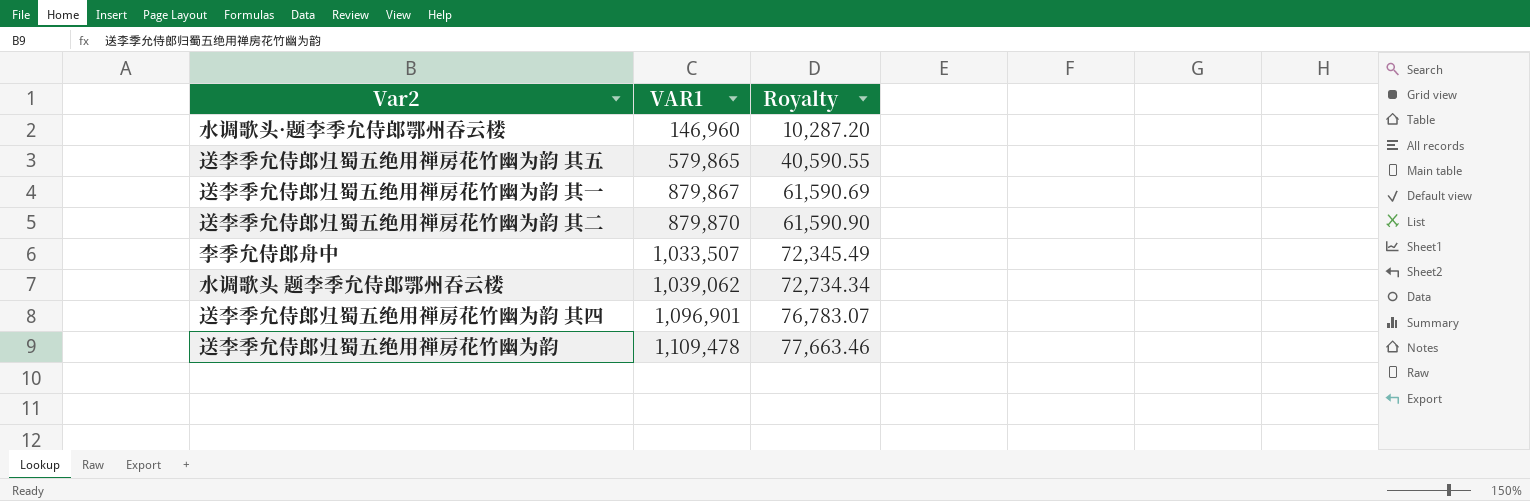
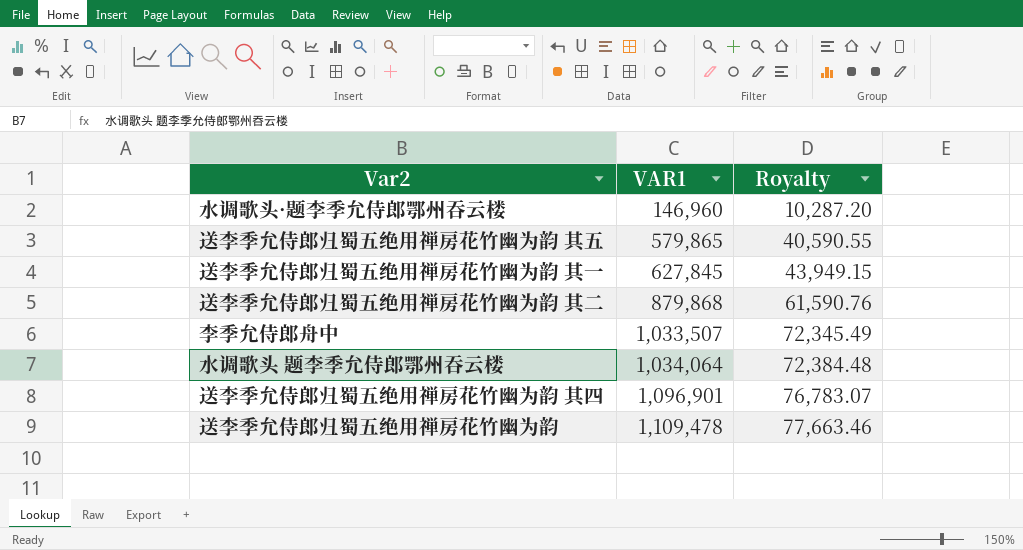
送李季允侍郎归蜀五绝用禅房花竹幽为韵 其一 | VAR1: 879,867 -> 627,845
送李季允侍郎归蜀五绝用禅房花竹幽为韵 其一 | Royalty: 61,590.69 -> 43,949.15
送李季允侍郎归蜀五绝用禅房花竹幽为韵 其二 | VAR1: 879,870 -> 879,868
送李季允侍郎归蜀五绝用禅房花竹幽为韵 其二 | Royalty: 61,590.90 -> 61,590.76
水调歌头 题李季允侍郎鄂州吞云楼 | VAR1: 1,039,062 -> 1,034,064
水调歌头 题李季允侍郎鄂州吞云楼 | Royalty: 72,734.34 -> 72,384.48

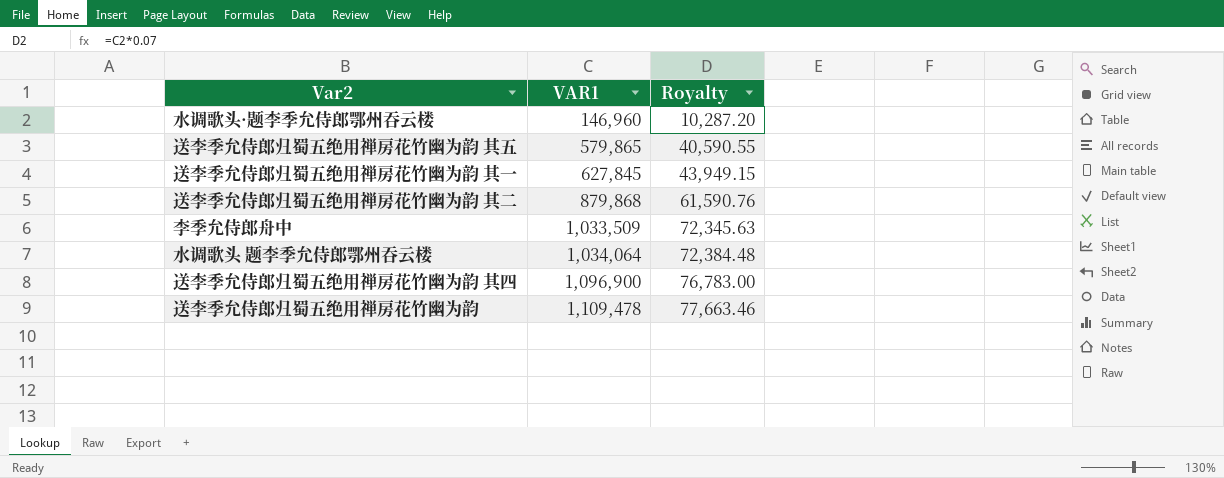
李季允侍郎舟中 | VAR1: 1,033,507 -> 1,033,509
李季允侍郎舟中 | Royalty: 72,345.49 -> 72,345.63
送李季允侍郎归蜀五绝用禅房花竹幽为韵 其四 | VAR1: 1,096,901 -> 1,096,900
送李季允侍郎归蜀五绝用禅房花竹幽为韵 其四 | Royalty: 76,783.07 -> 76,783.00

